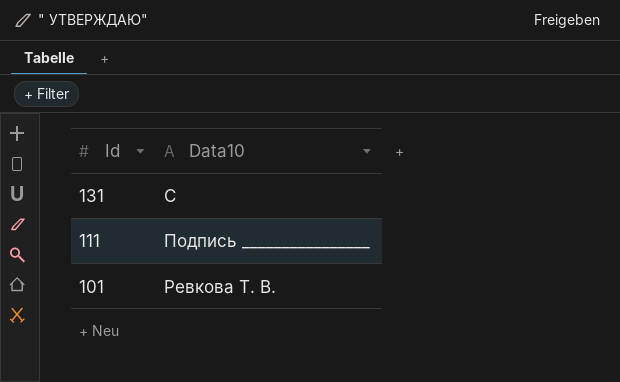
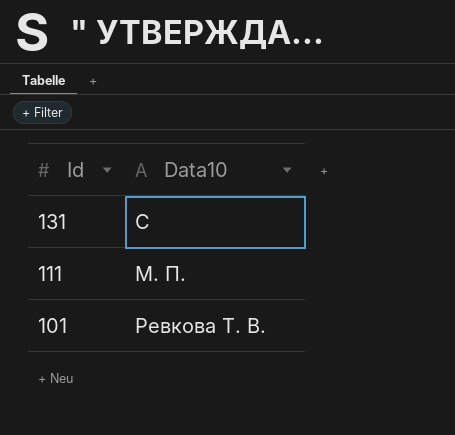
111 | Data10: Подпись ________________ -> М. П.

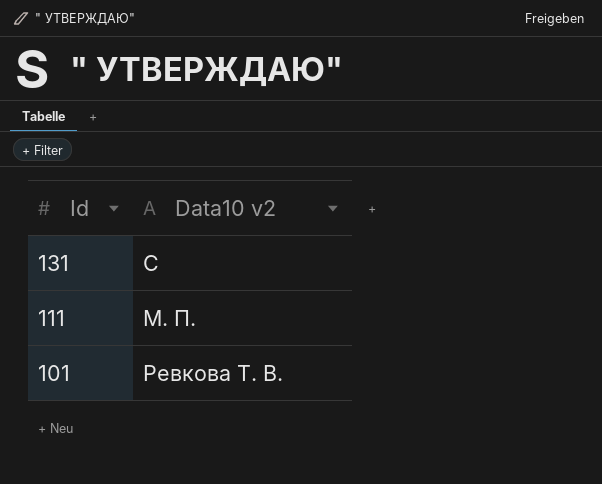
column name: Data10 -> Data10 v2

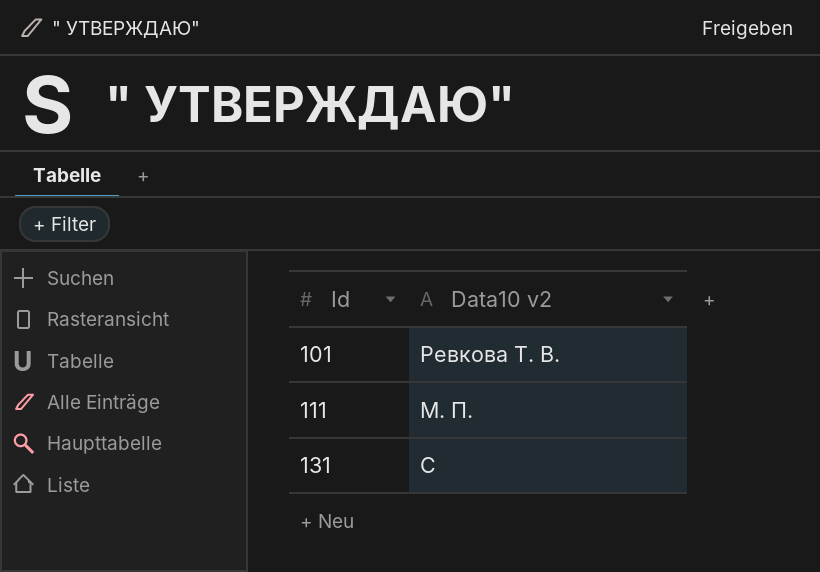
row order: Id descending -> Id ascending

